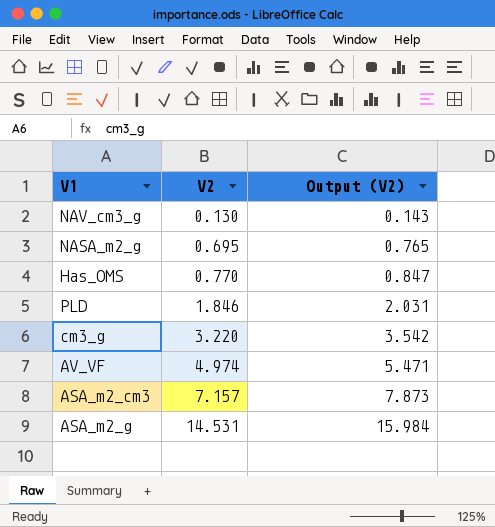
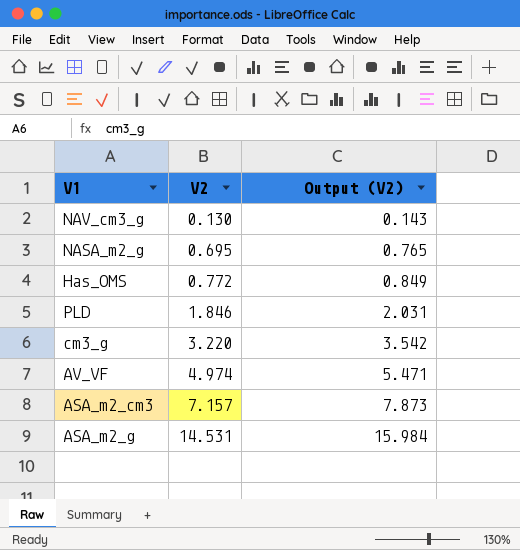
Has_OMS | V2: 0.770 -> 0.772
Has_OMS | Output (V2): 0.847 -> 0.849

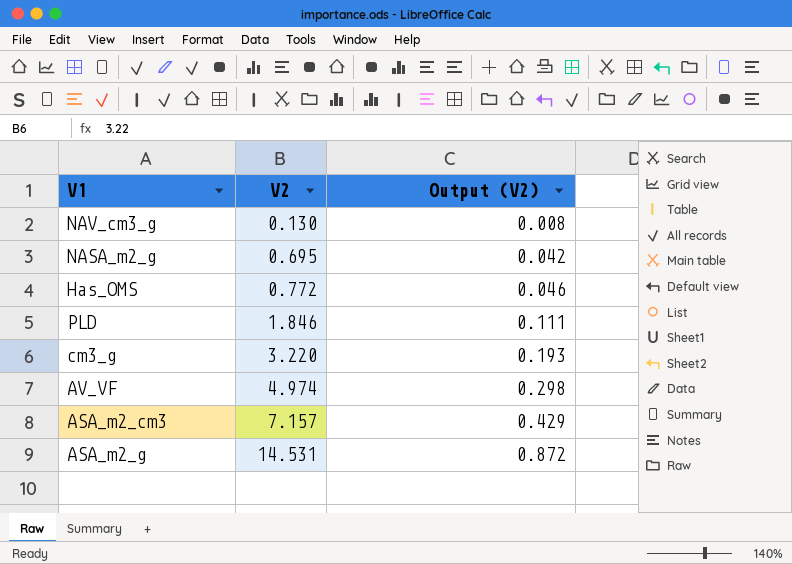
column Output (V2) | formula: [V2] * 1.1 -> [V2] * 0.06

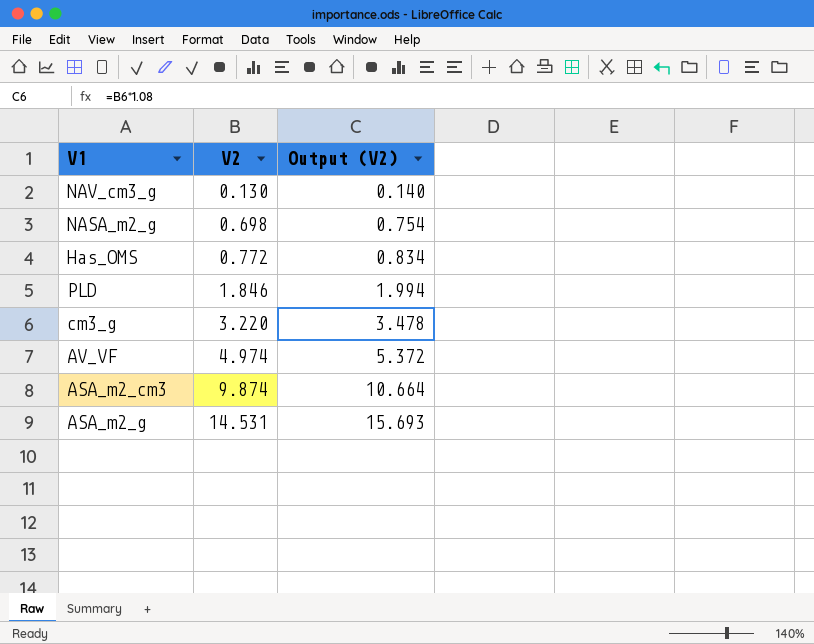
column Output (V2) | formula: [V2] * 0.06 -> [V2] * 1.08
NASA_m2_g | V2: 0.695 -> 0.698
ASA_m2_cm3 | V2: 7.157 -> 9.874

